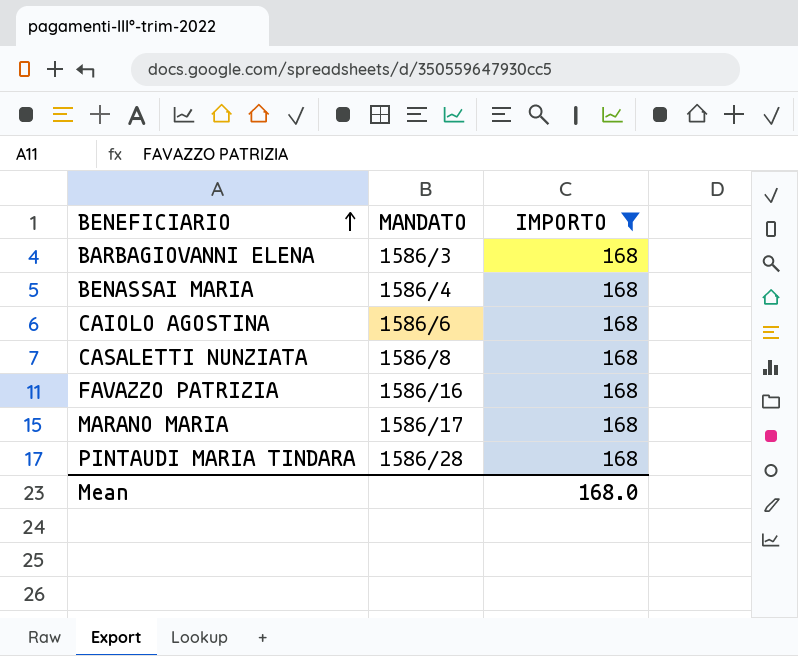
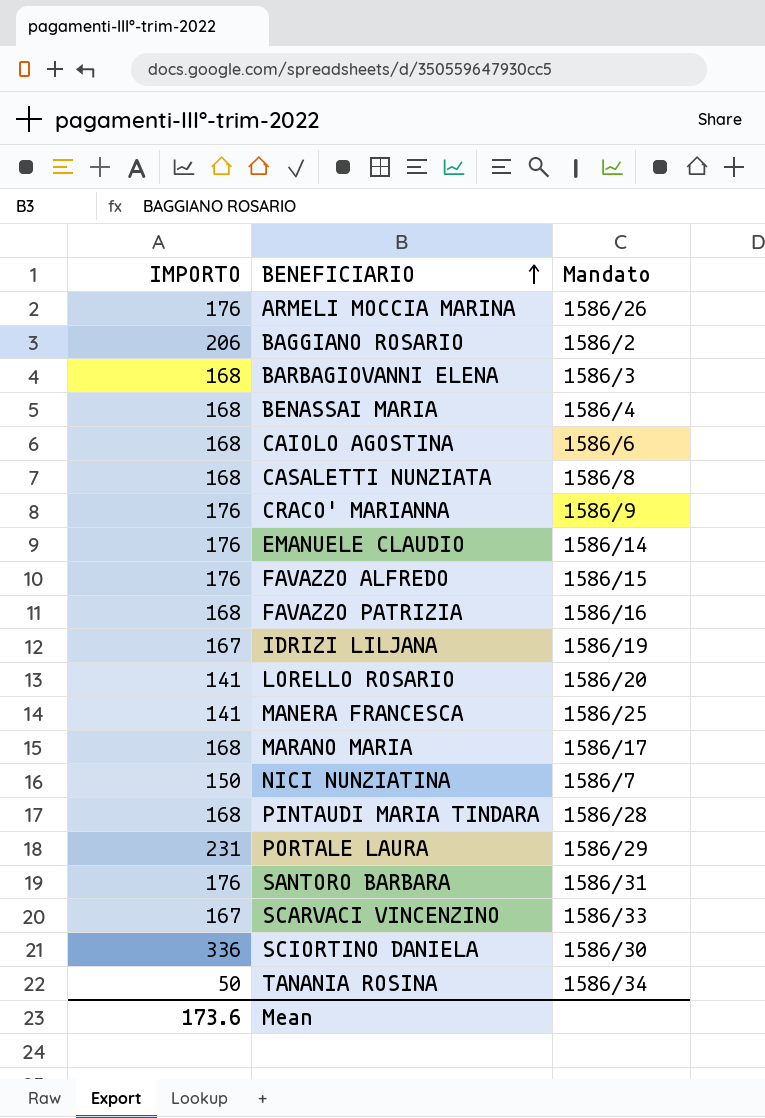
filter: IMPORTO = 168 -> none
column IMPORTO | position: 3 -> 1
column name: MANDATO -> Mandato
Mean | IMPORTO: 168.0 -> 173.6

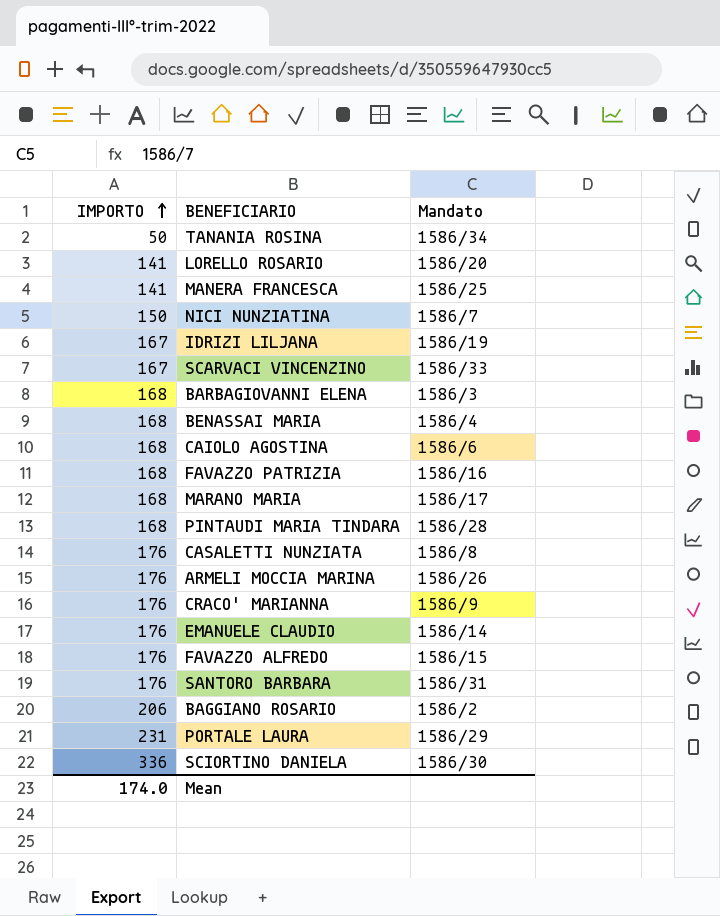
row order: BENEFICIARIO ascending -> IMPORTO ascending
CASALETTI NUNZIATA | IMPORTO: 168 -> 176
Mean | IMPORTO: 173.6 -> 174.0

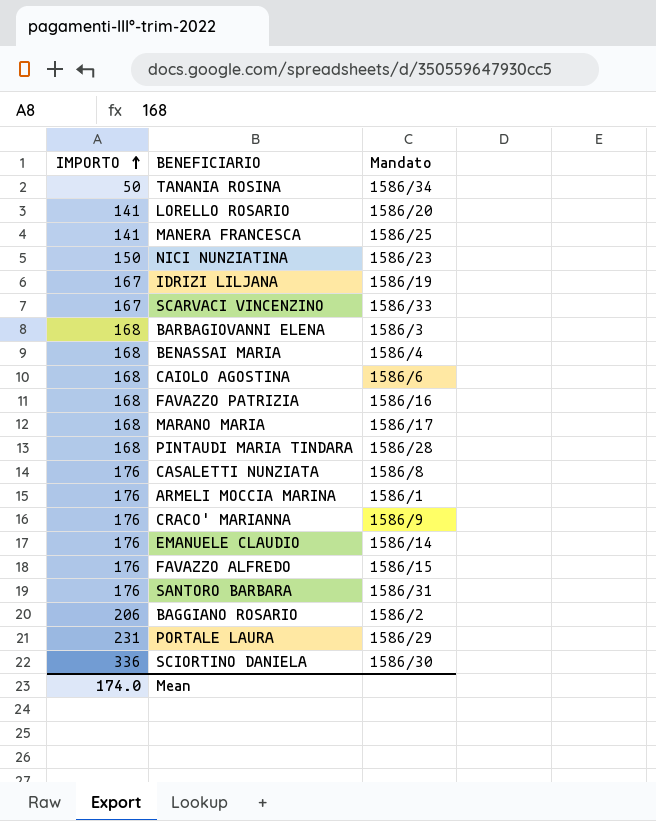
NICI NUNZIATINA | Mandato: 1586/7 -> 1586/23
ARMELI MOCCIA MARINA | Mandato: 1586/26 -> 1586/1

